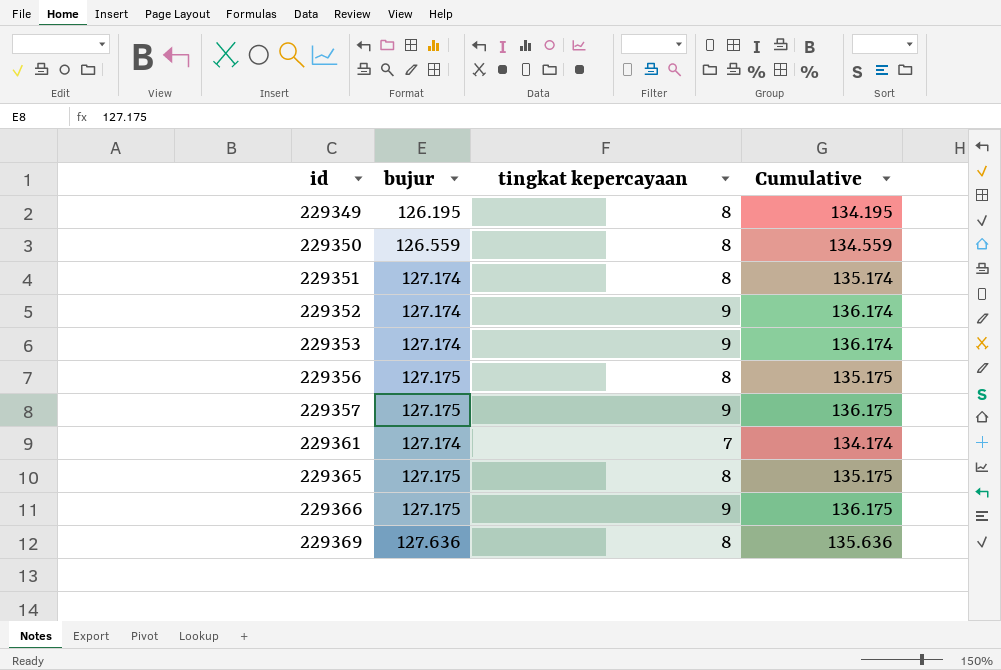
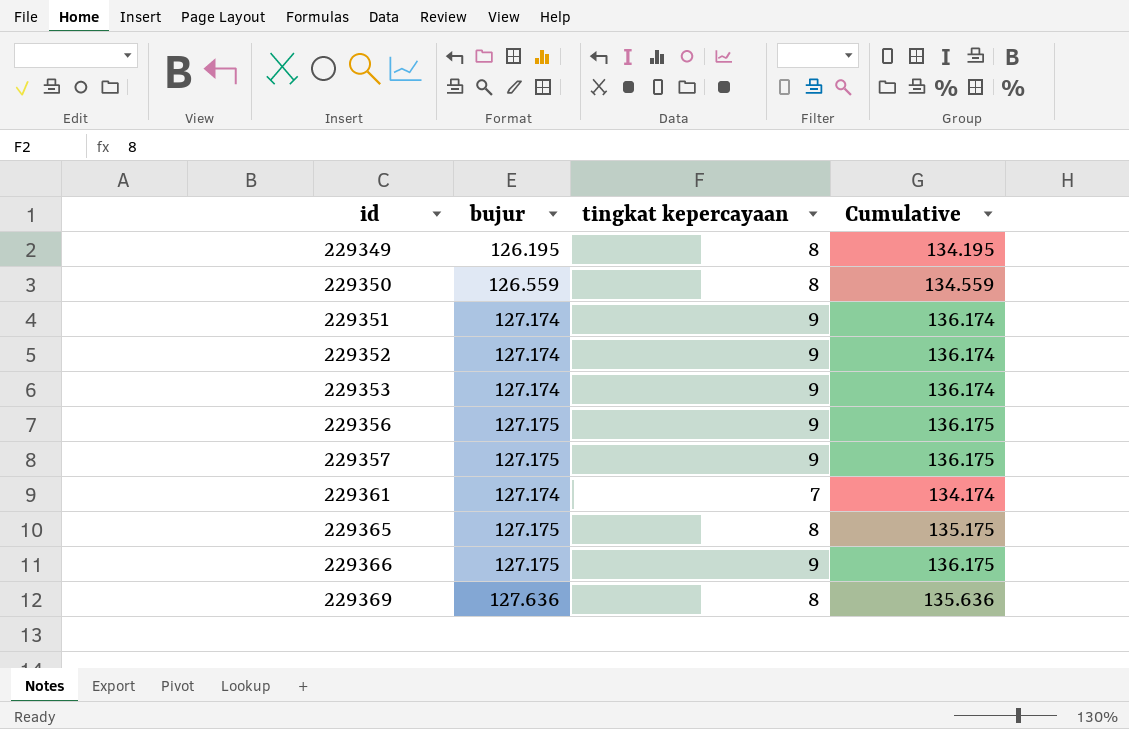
229351 | tingkat kepercayaan: 8 -> 9
229351 | Cumulative: 135.174 -> 136.174
229356 | tingkat kepercayaan: 8 -> 9
229356 | Cumulative: 135.175 -> 136.175

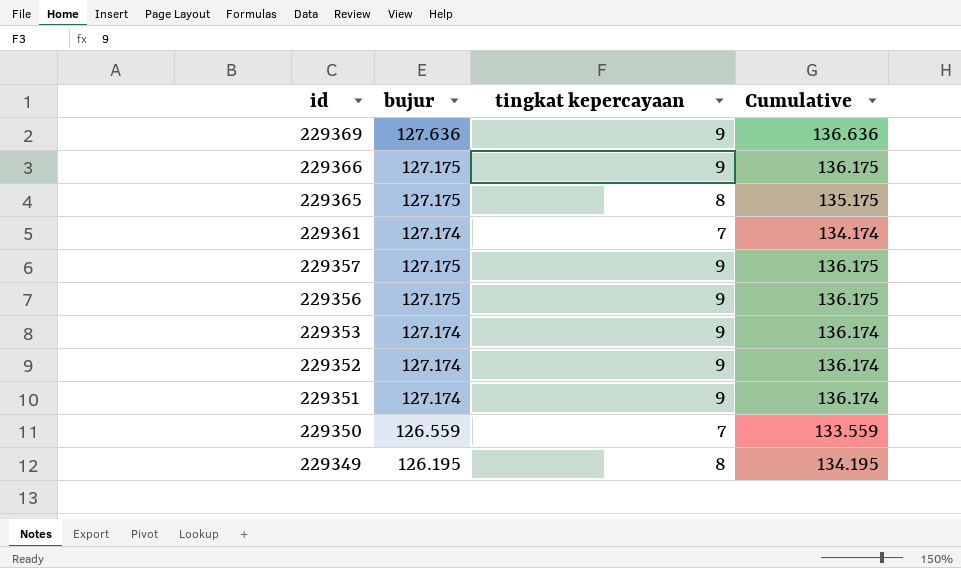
row order: id ascending -> id descending
229369 | tingkat kepercayaan: 8 -> 9
229369 | Cumulative: 135.636 -> 136.636
229350 | tingkat kepercayaan: 8 -> 7
229350 | Cumulative: 134.559 -> 133.559

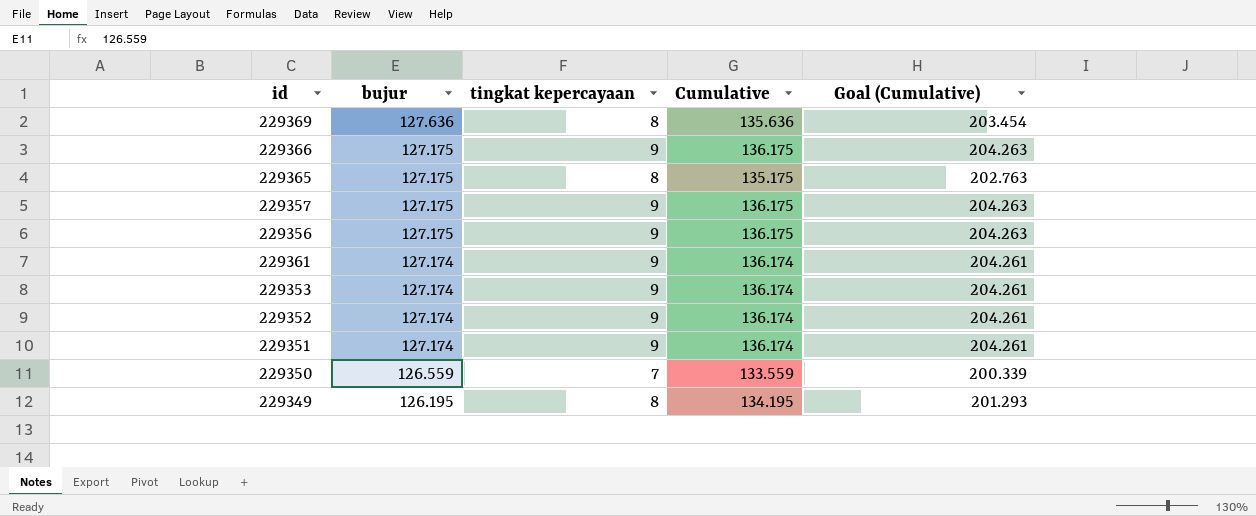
row order: id descending -> bujur descending
column Goal (Cumulative) | formula: none -> [Cumulative] * 1.5
229369 | tingkat kepercayaan: 9 -> 8
229369 | Cumulative: 136.636 -> 135.636
229361 | tingkat kepercayaan: 7 -> 9
229361 | Cumulative: 134.174 -> 136.174

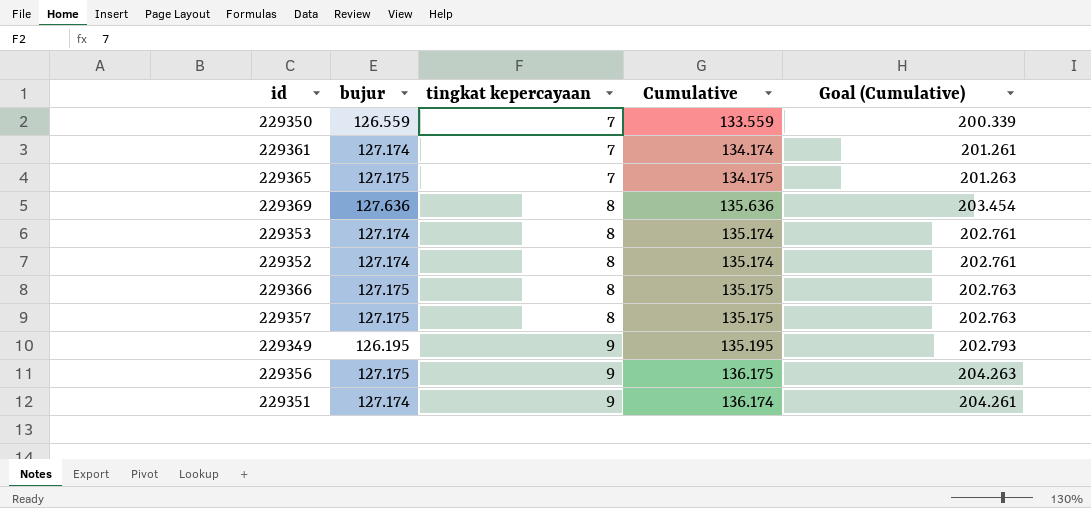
row order: bujur descending -> tingkat kepercayaan ascending
229361 | tingkat kepercayaan: 9 -> 7
229361 | Cumulative: 136.174 -> 134.174
229361 | Goal (Cumulative): 204.261 -> 201.261
229365 | tingkat kepercayaan: 8 -> 7
229365 | Cumulative: 135.175 -> 134.175
229365 | Goal (Cumulative): 202.763 -> 201.263
229353 | tingkat kepercayaan: 9 -> 8
229353 | Cumulative: 136.174 -> 135.174
229353 | Goal (Cumulative): 204.261 -> 202.761
229352 | tingkat kepercayaan: 9 -> 8
229352 | Cumulative: 136.174 -> 135.174
229352 | Goal (Cumulative): 204.261 -> 202.761
229366 | tingkat kepercayaan: 9 -> 8
229366 | Cumulative: 136.175 -> 135.175
229366 | Goal (Cumulative): 204.263 -> 202.763
229357 | tingkat kepercayaan: 9 -> 8
229357 | Cumulative: 136.175 -> 135.175
229357 | Goal (Cumulative): 204.263 -> 202.763
229349 | tingkat kepercayaan: 8 -> 9
229349 | Cumulative: 134.195 -> 135.195
229349 | Goal (Cumulative): 201.293 -> 202.793

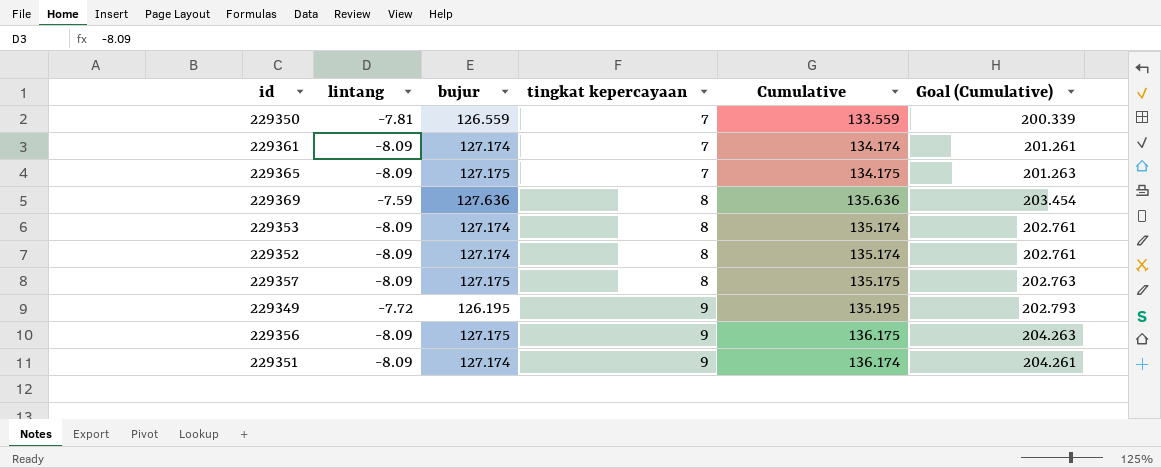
column lintang | position: none -> 2
row 229366: 127.175 | 8 | 135.175 | 202.763 -> none

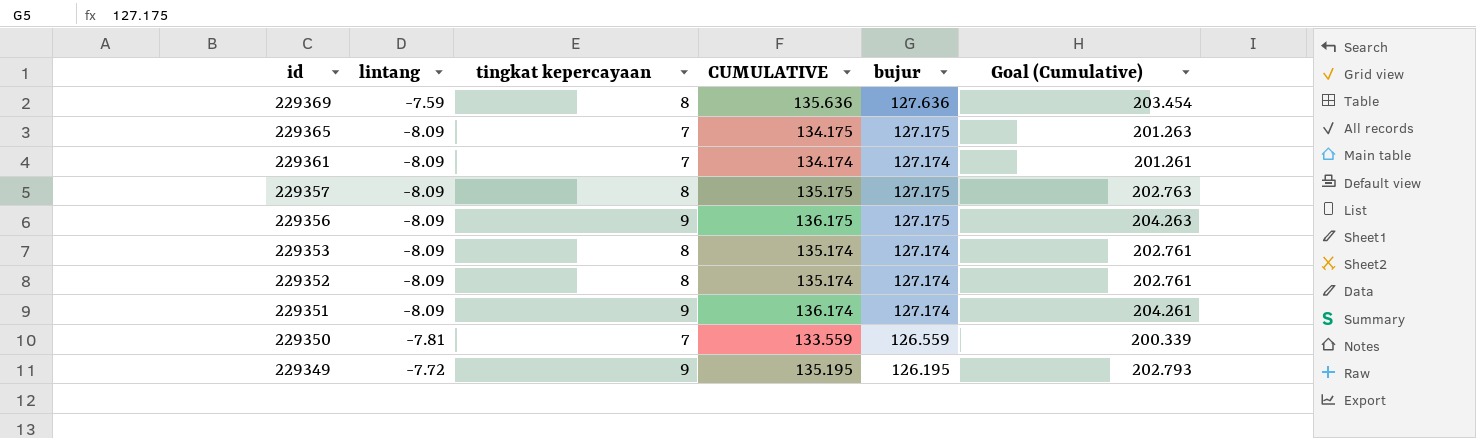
row order: tingkat kepercayaan ascending -> id descending
column name: Cumulative -> CUMULATIVE
column bujur | position: 3 -> 5

